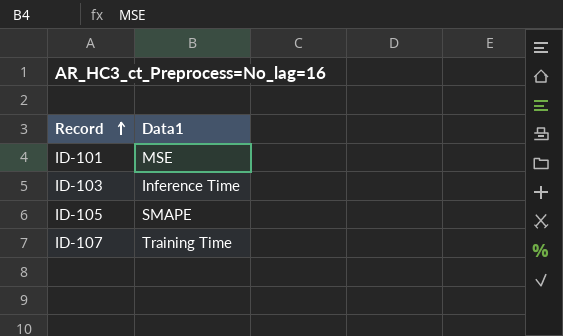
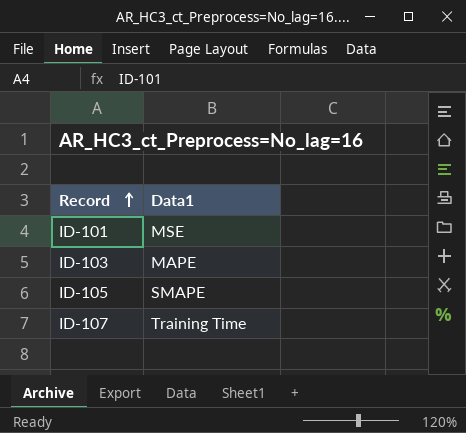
ID-103 | Data1: Inference Time -> MAPE

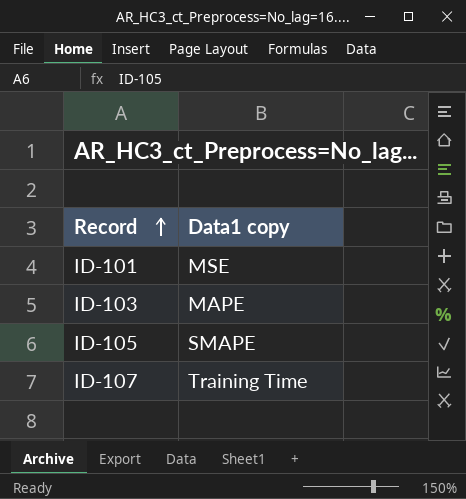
column name: Data1 -> Data1 copy

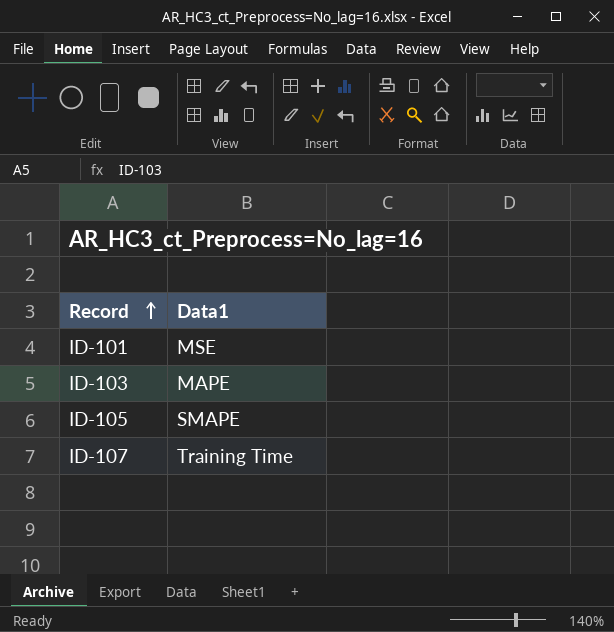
column name: Data1 copy -> Data1

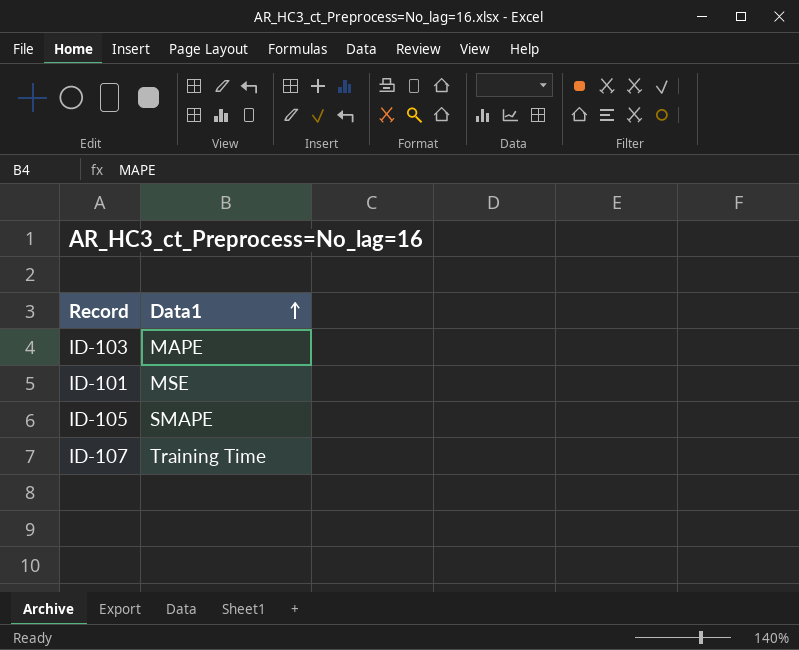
row order: Record ascending -> Data1 ascending

